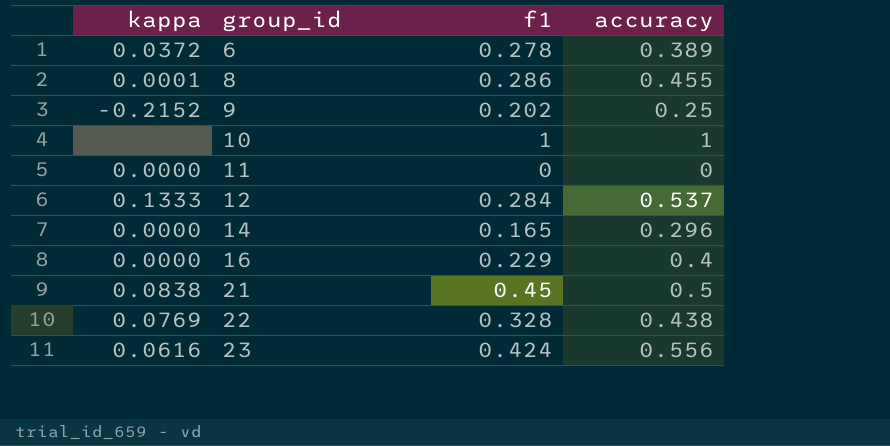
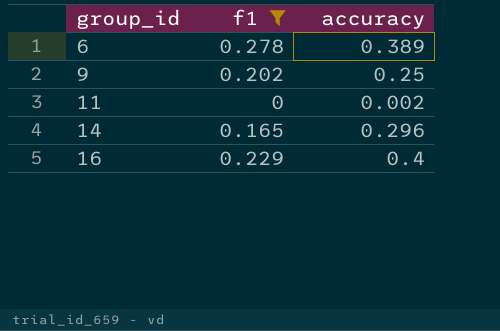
filter: none -> f1 <= 0.278
column kappa | position: 1 -> none
11 | accuracy: 0 -> 0.002

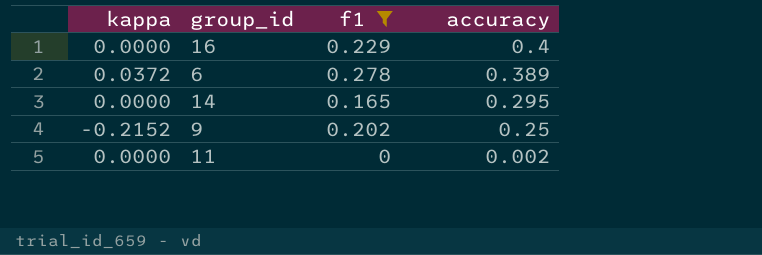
row order: group_id ascending -> accuracy descending
column kappa | position: none -> 1
14 | accuracy: 0.296 -> 0.295

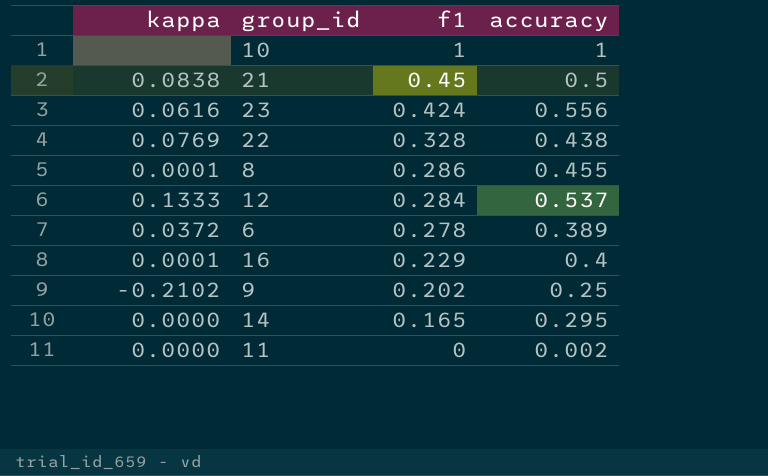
filter: f1 <= 0.278 -> none
row order: accuracy descending -> f1 descending
16 | kappa: 0.0000 -> 0.0001
9 | kappa: -0.2152 -> -0.2102

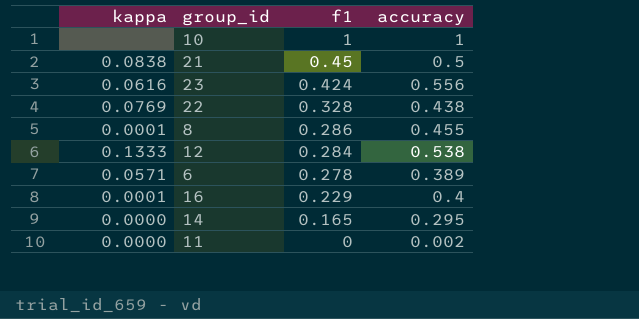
row 9: -0.2102 | 0.202 | 0.25 -> none
12 | accuracy: 0.537 -> 0.538
6 | kappa: 0.0372 -> 0.0571

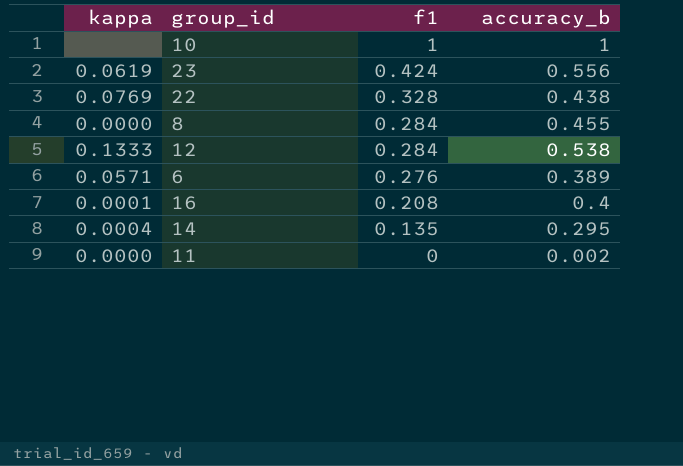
column name: accuracy -> accuracy_b
row 21: 0.0838 | 0.45 | 0.5 -> none
23 | kappa: 0.0616 -> 0.0619
8 | kappa: 0.0001 -> 0.0000
8 | f1: 0.286 -> 0.284
6 | f1: 0.278 -> 0.276
16 | f1: 0.229 -> 0.208
14 | kappa: 0.0000 -> 0.0004
14 | f1: 0.165 -> 0.135

